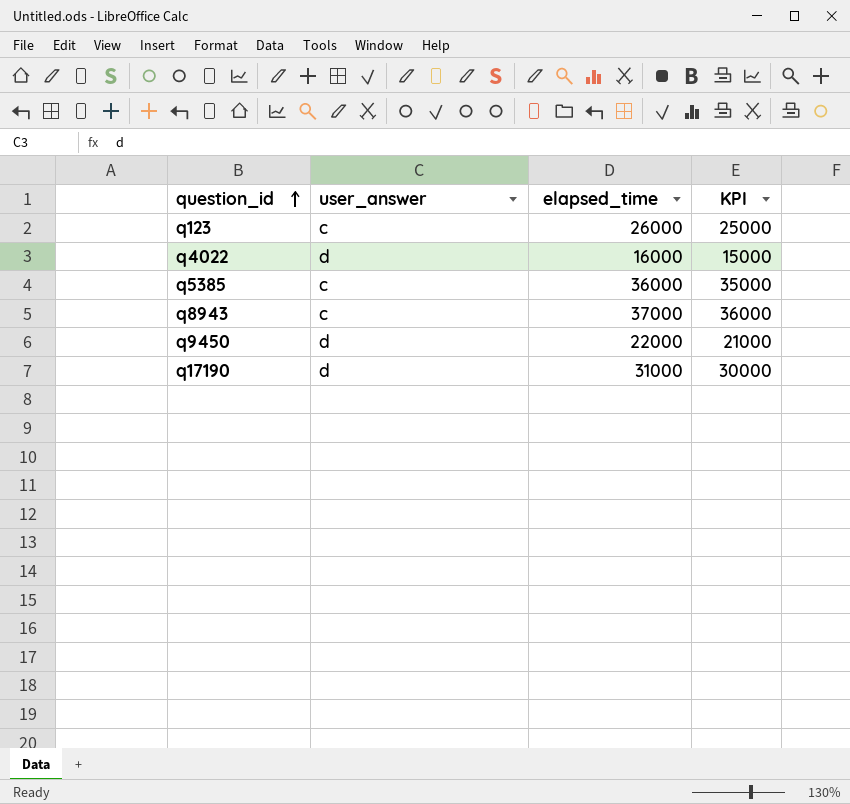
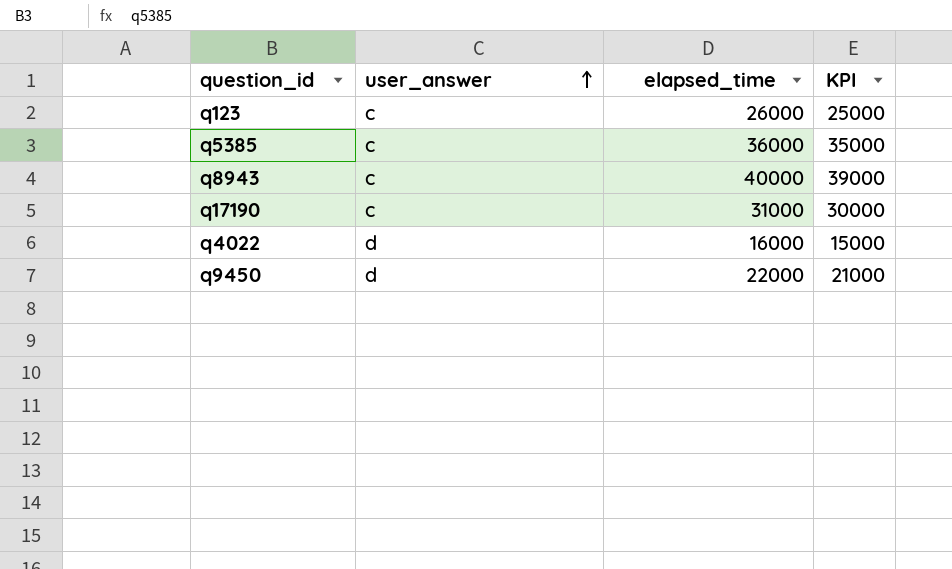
row order: question_id ascending -> user_answer ascending
q8943 | elapsed_time: 37000 -> 40000
q8943 | KPI: 36000 -> 39000
q17190 | user_answer: d -> c

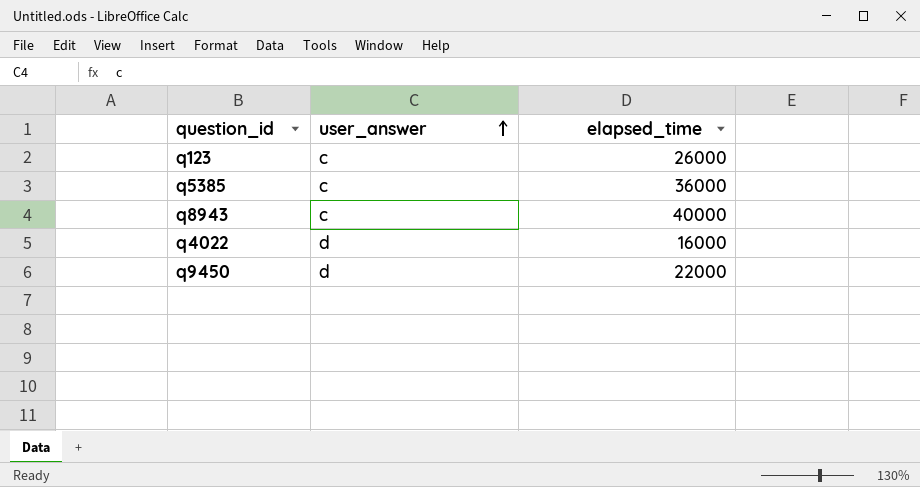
column KPI | formula: [elapsed_time] - 1000 -> none
row q17190: c | 31000 | 30000 -> none

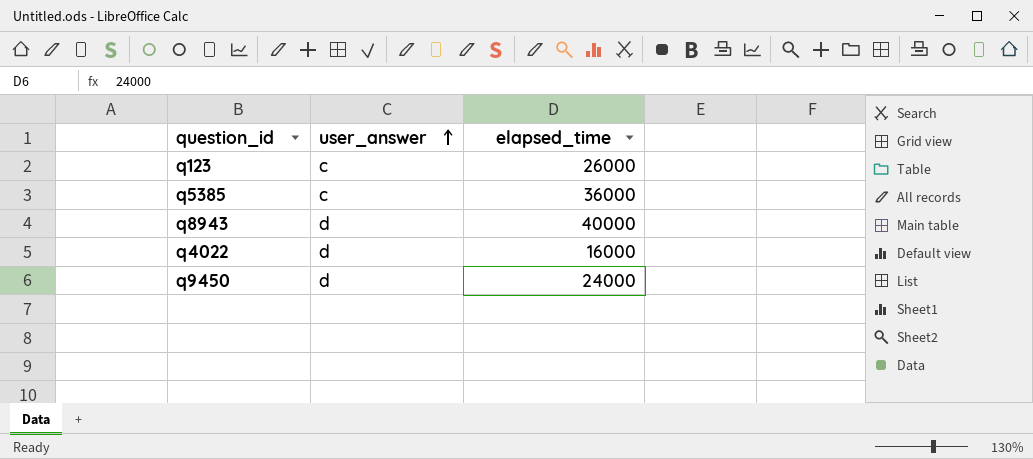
q8943 | user_answer: c -> d
q9450 | elapsed_time: 22000 -> 24000

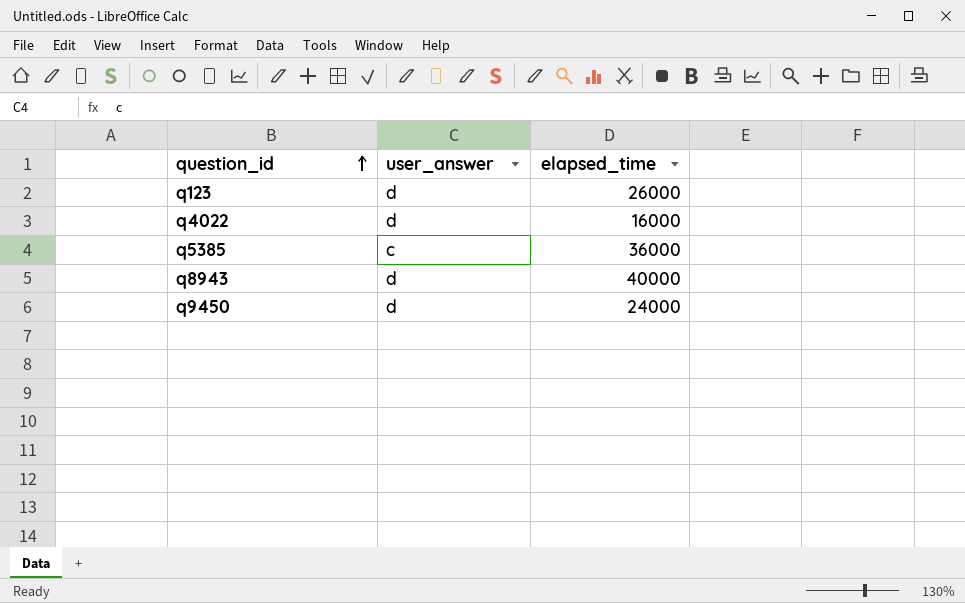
row order: user_answer ascending -> question_id ascending
q123 | user_answer: c -> d

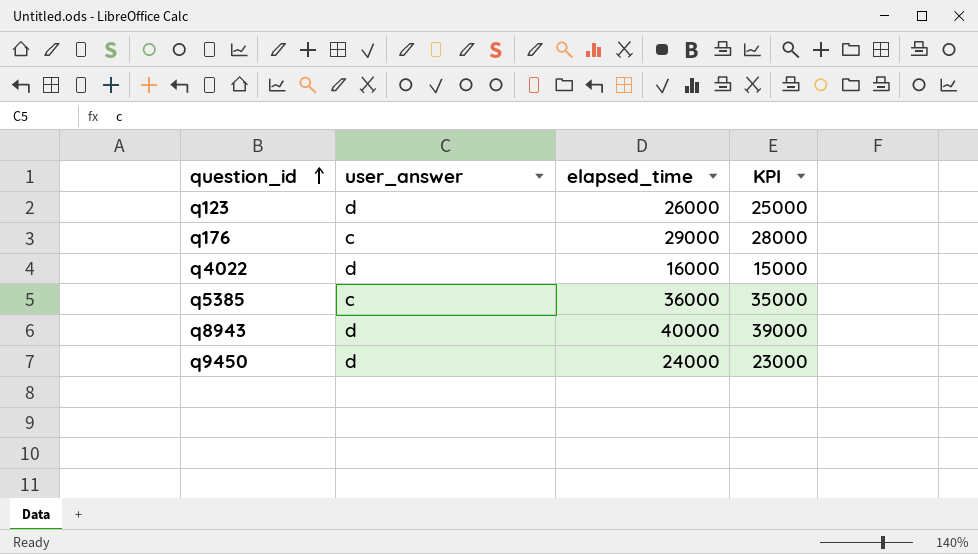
column KPI | formula: none -> [elapsed_time] - 1000
row q176: none -> c | 29000 | 28000

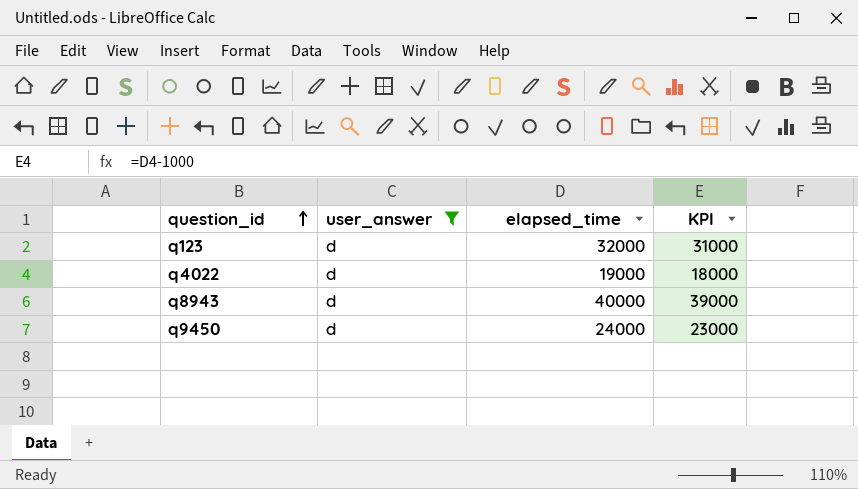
filter: none -> user_answer = d
q123 | elapsed_time: 26000 -> 32000
q123 | KPI: 25000 -> 31000
q4022 | elapsed_time: 16000 -> 19000
q4022 | KPI: 15000 -> 18000

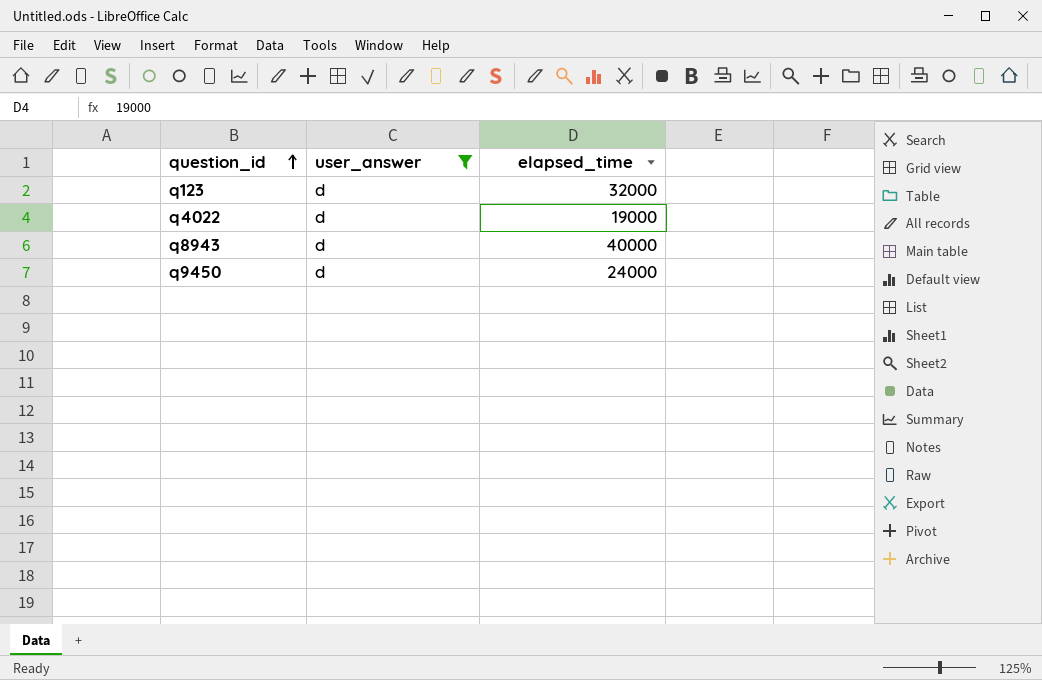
column KPI | formula: [elapsed_time] - 1000 -> none

